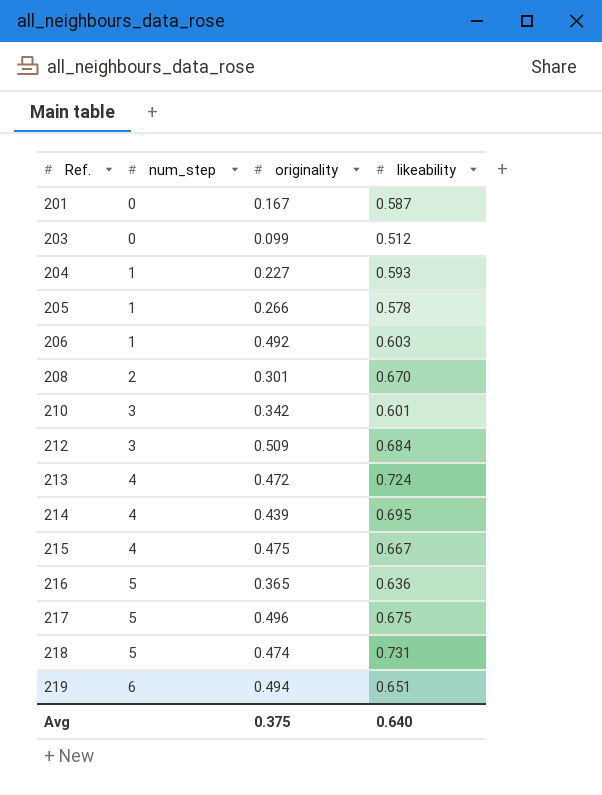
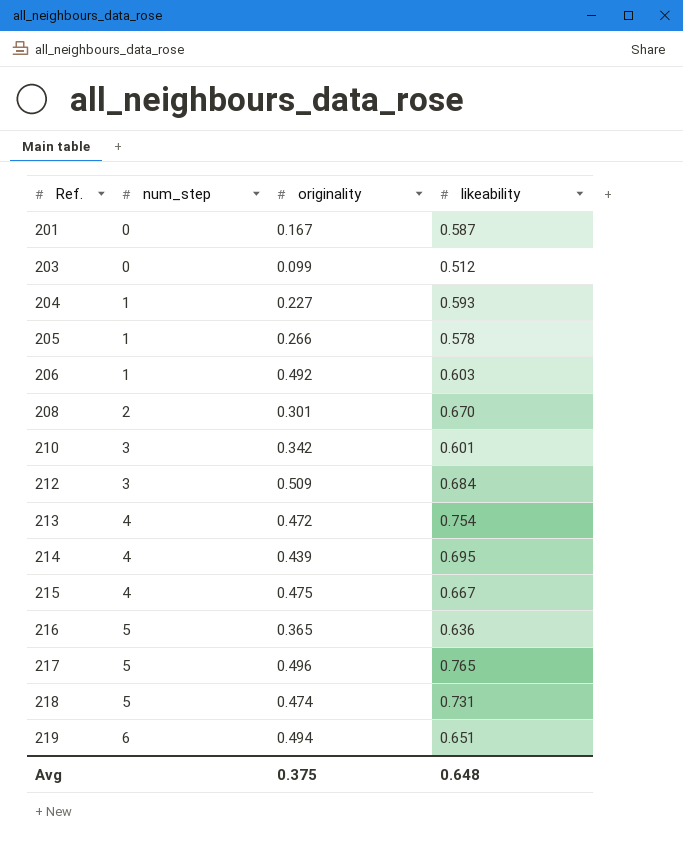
213 | likeability: 0.724 -> 0.754
217 | likeability: 0.675 -> 0.765
Avg | likeability: 0.640 -> 0.648

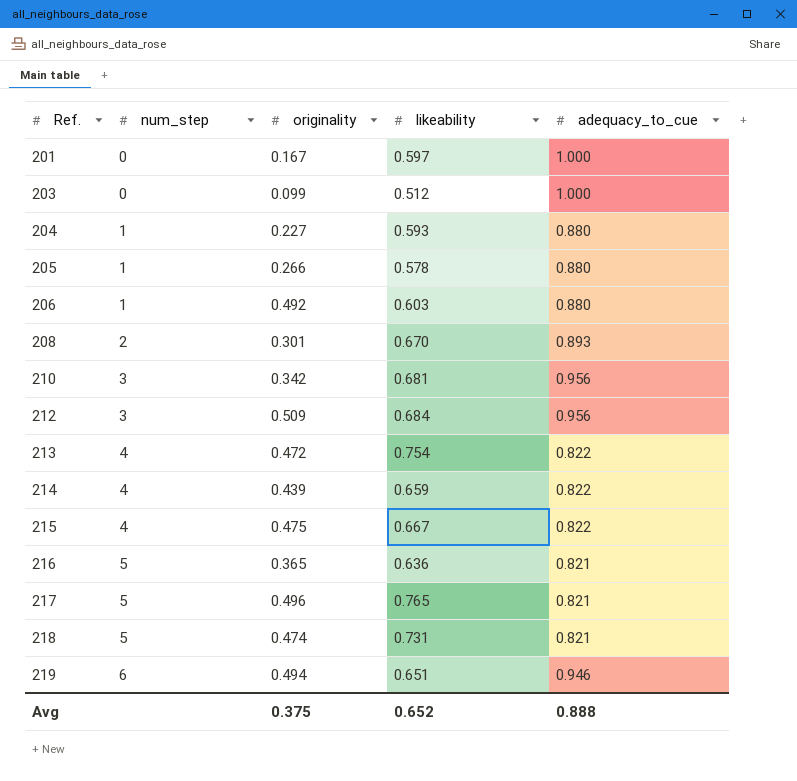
column adequacy_to_cue | position: none -> 5
201 | likeability: 0.587 -> 0.597
210 | likeability: 0.601 -> 0.681
214 | likeability: 0.695 -> 0.659
Avg | likeability: 0.648 -> 0.652

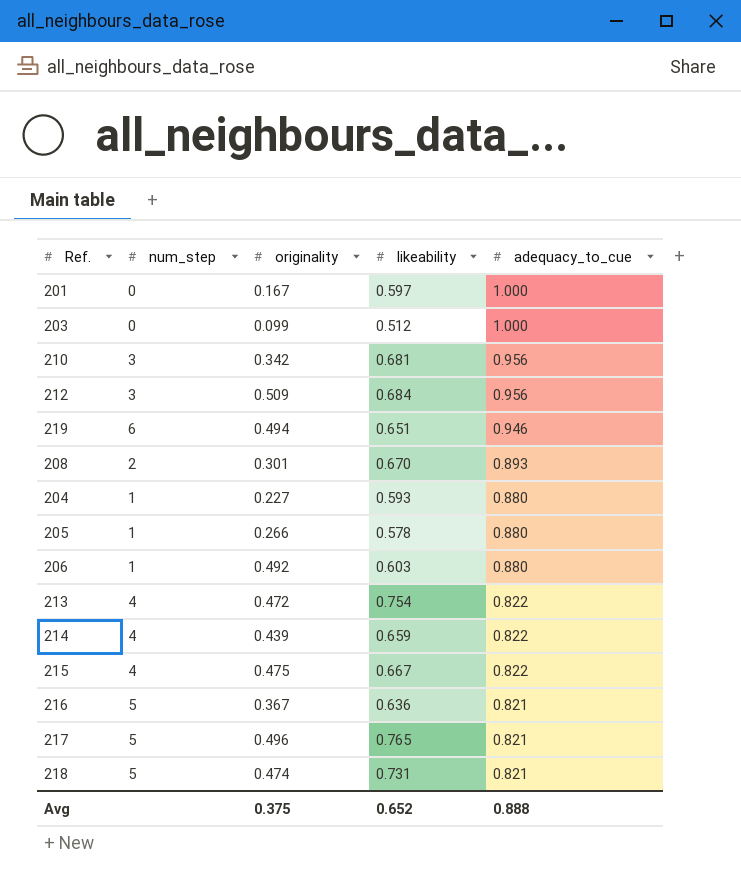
row order: Ref. ascending -> adequacy_to_cue descending
216 | originality: 0.365 -> 0.367

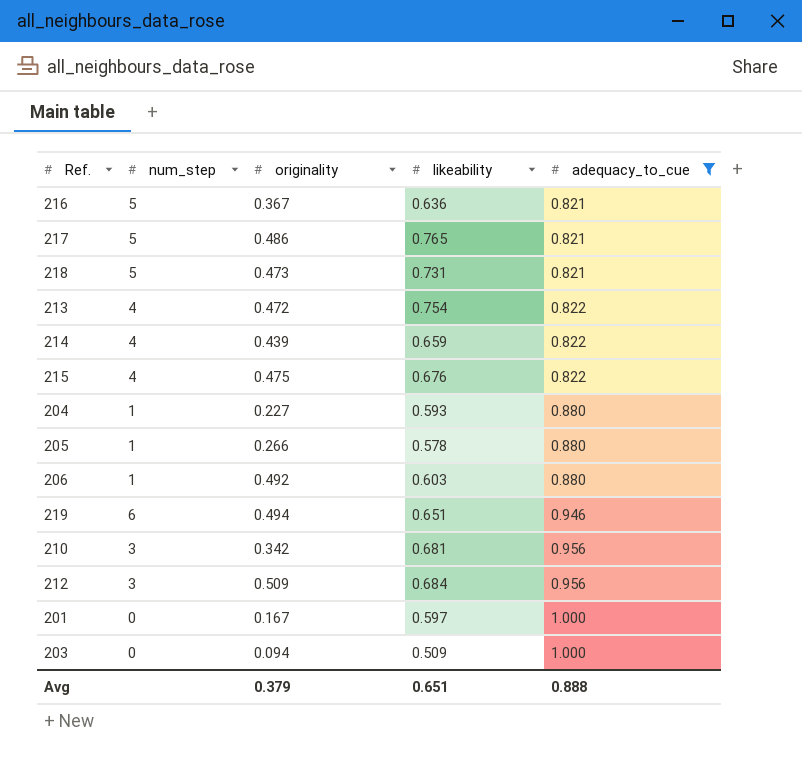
filter: none -> adequacy_to_cue != 0.893
row order: adequacy_to_cue descending -> adequacy_to_cue ascending
217 | originality: 0.496 -> 0.486
218 | originality: 0.474 -> 0.473
215 | likeability: 0.667 -> 0.676
203 | originality: 0.099 -> 0.094
203 | likeability: 0.512 -> 0.509
Avg | originality: 0.375 -> 0.379
Avg | likeability: 0.652 -> 0.651

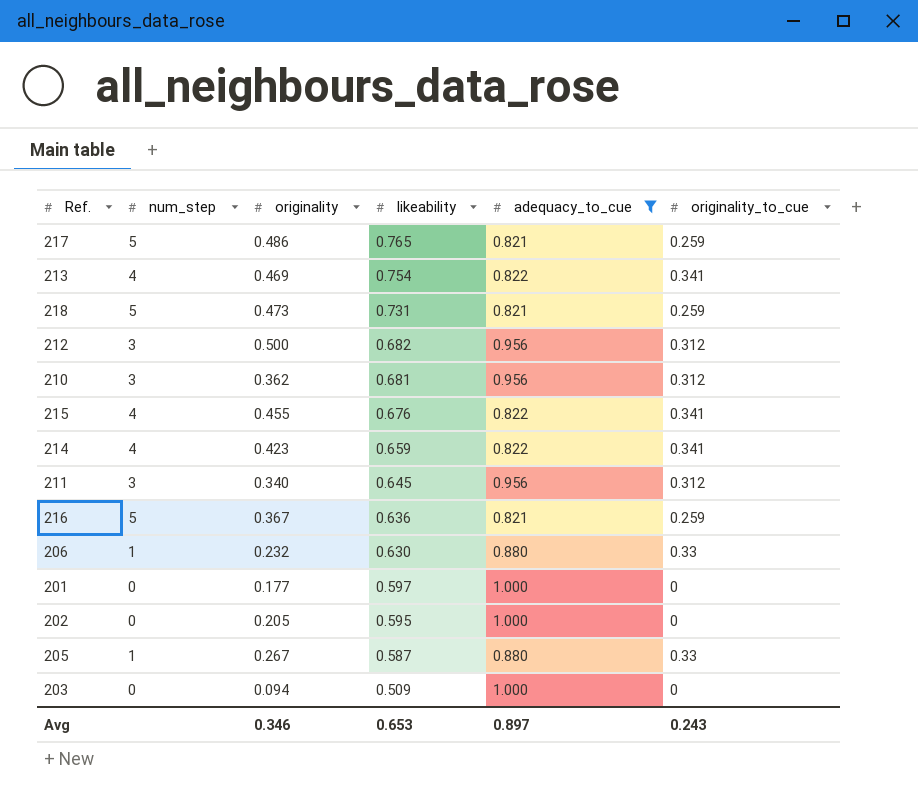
row order: adequacy_to_cue ascending -> likeability descending
column originality_to_cue | position: none -> 6
row 204: 1 | 0.227 | 0.593 | 0.880 -> none
row 219: 6 | 0.494 | 0.651 | 0.946 -> none
213 | originality: 0.472 -> 0.469
212 | originality: 0.509 -> 0.500
212 | likeability: 0.684 -> 0.682
210 | originality: 0.342 -> 0.362
215 | originality: 0.475 -> 0.455
214 | originality: 0.439 -> 0.423
row 211: none -> 3 | 0.340 | 0.645 | 0.956 | 0.312
206 | originality: 0.492 -> 0.232
206 | likeability: 0.603 -> 0.630
201 | originality: 0.167 -> 0.177
row 202: none -> 0 | 0.205 | 0.595 | 1.000 | 0
205 | originality: 0.266 -> 0.267
205 | likeability: 0.578 -> 0.587
Avg | originality: 0.379 -> 0.346
Avg | likeability: 0.651 -> 0.653
Avg | adequacy_to_cue: 0.888 -> 0.897

